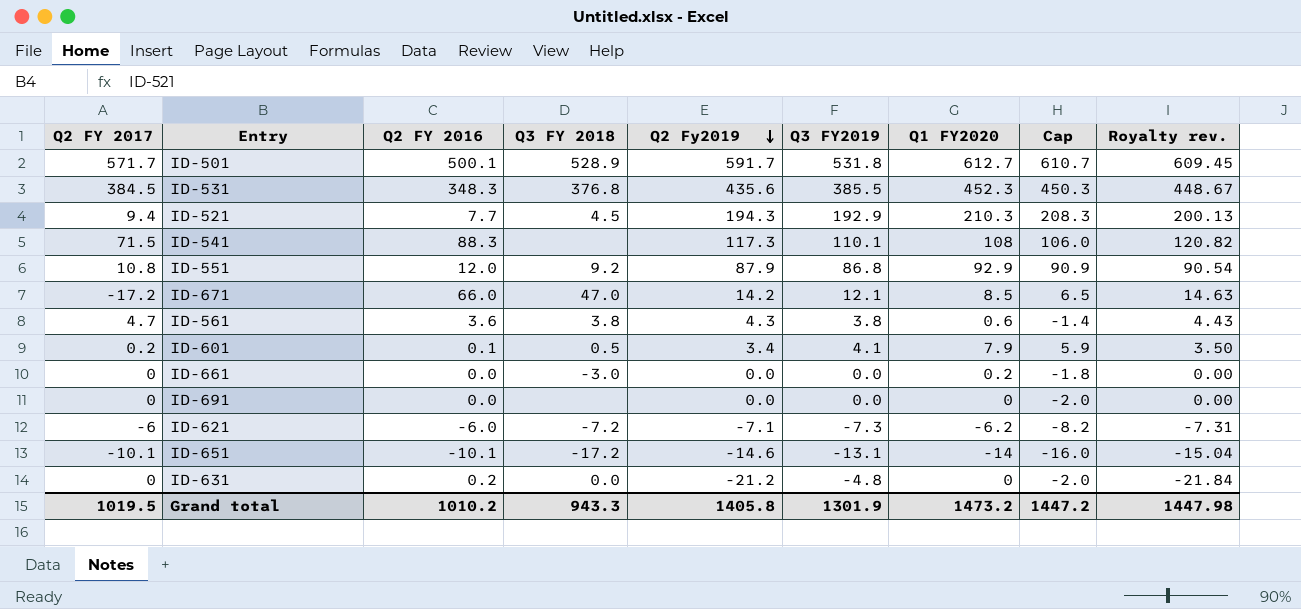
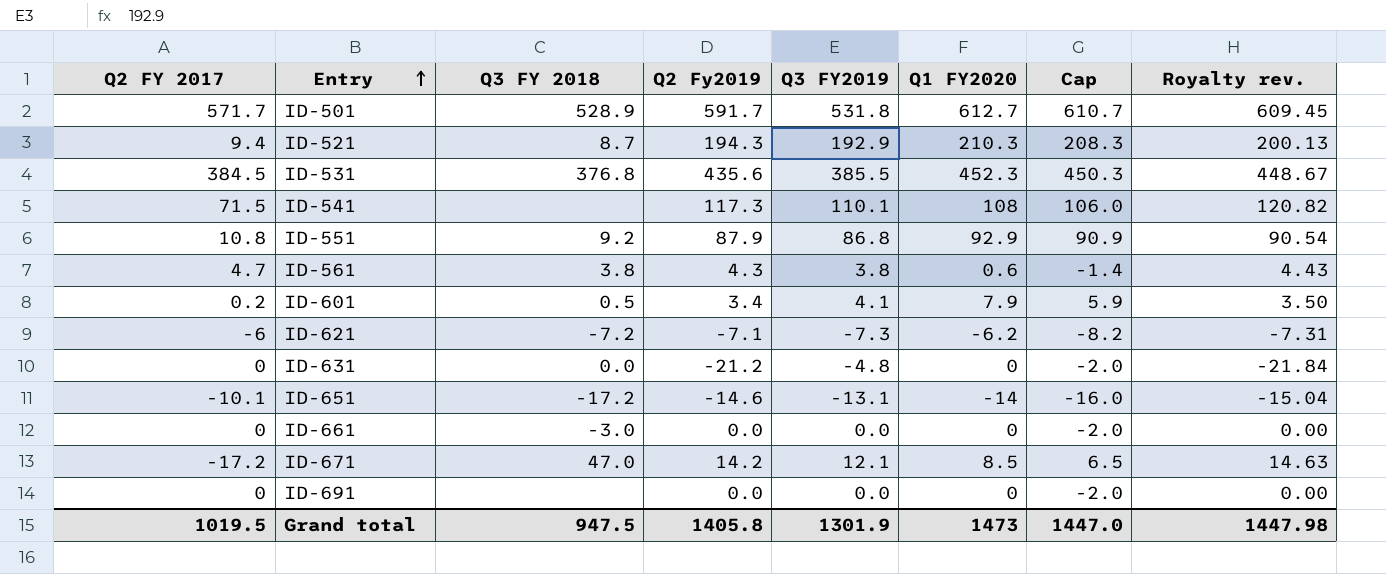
row order: Q2 Fy2019 descending -> Entry ascending
column Q2 FY 2016 | position: 3 -> none
ID-521 | Q3 FY 2018: 4.5 -> 8.7
ID-661 | Q1 FY2020: 0.2 -> 0
ID-661 | Cap: -1.8 -> -2.0
Grand total | Q3 FY 2018: 943.3 -> 947.5
Grand total | Q1 FY2020: 1473.2 -> 1473
Grand total | Cap: 1447.2 -> 1447.0

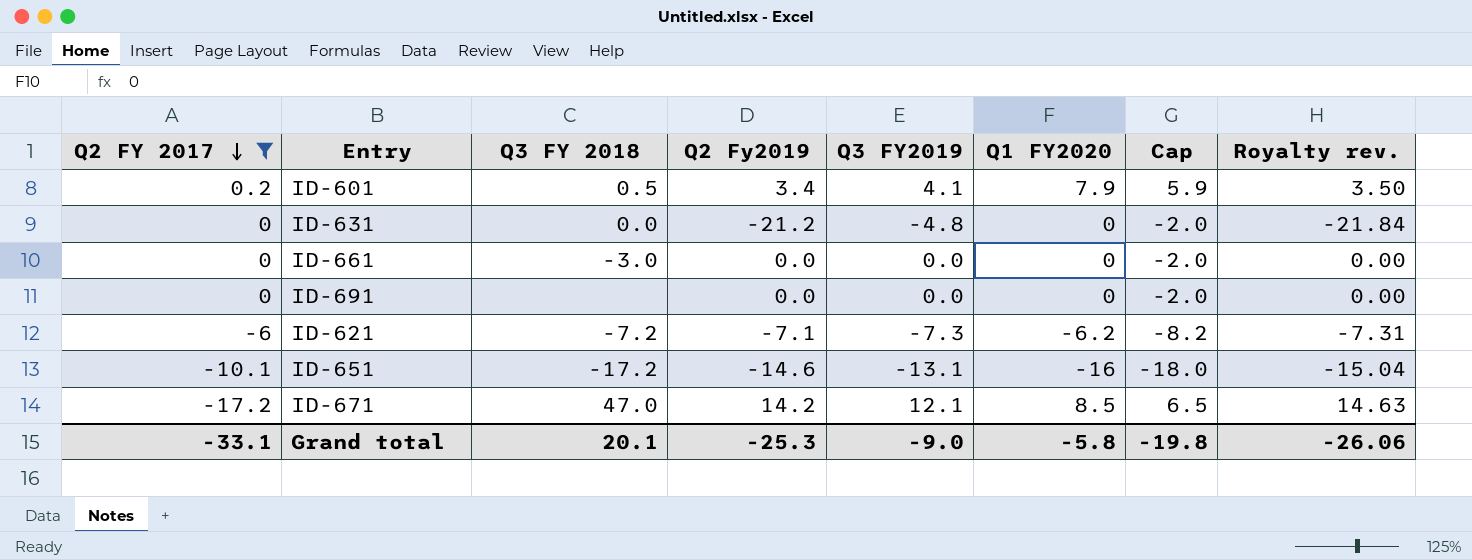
filter: none -> Q2 FY 2017 <= 0.2
row order: Entry ascending -> Q2 FY 2017 descending
ID-651 | Q1 FY2020: -14 -> -16
ID-651 | Cap: -16.0 -> -18.0
Grand total | Q2 FY 2017: 1019.5 -> -33.1
Grand total | Q3 FY 2018: 947.5 -> 20.1
Grand total | Q2 Fy2019: 1405.8 -> -25.3
Grand total | Q3 FY2019: 1301.9 -> -9.0
Grand total | Q1 FY2020: 1473 -> -5.8
Grand total | Cap: 1447.0 -> -19.8
Grand total | Royalty rev.: 1447.98 -> -26.06

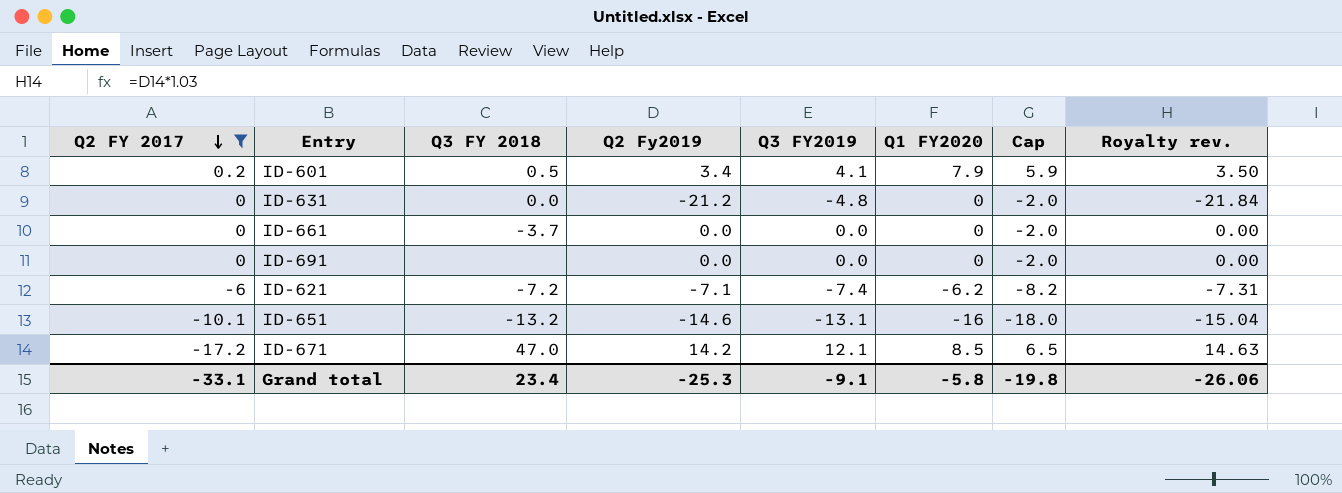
ID-661 | Q3 FY 2018: -3.0 -> -3.7
ID-621 | Q3 FY2019: -7.3 -> -7.4
ID-651 | Q3 FY 2018: -17.2 -> -13.2
Grand total | Q3 FY 2018: 20.1 -> 23.4
Grand total | Q3 FY2019: -9.0 -> -9.1

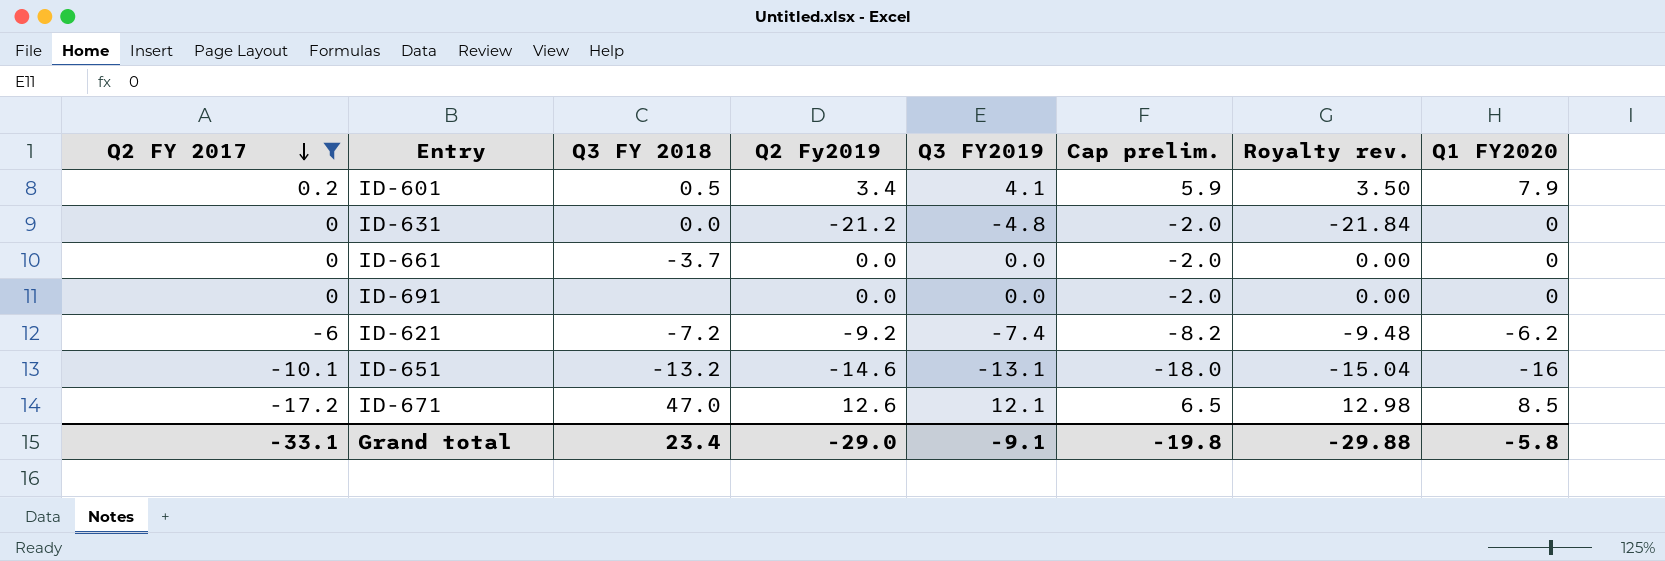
column name: Cap -> Cap prelim.
column Q1 FY2020 | position: 6 -> 8
ID-621 | Q2 Fy2019: -7.1 -> -9.2
ID-621 | Royalty rev.: -7.31 -> -9.48
ID-671 | Q2 Fy2019: 14.2 -> 12.6
ID-671 | Royalty rev.: 14.63 -> 12.98
Grand total | Q2 Fy2019: -25.3 -> -29.0
Grand total | Royalty rev.: -26.06 -> -29.88

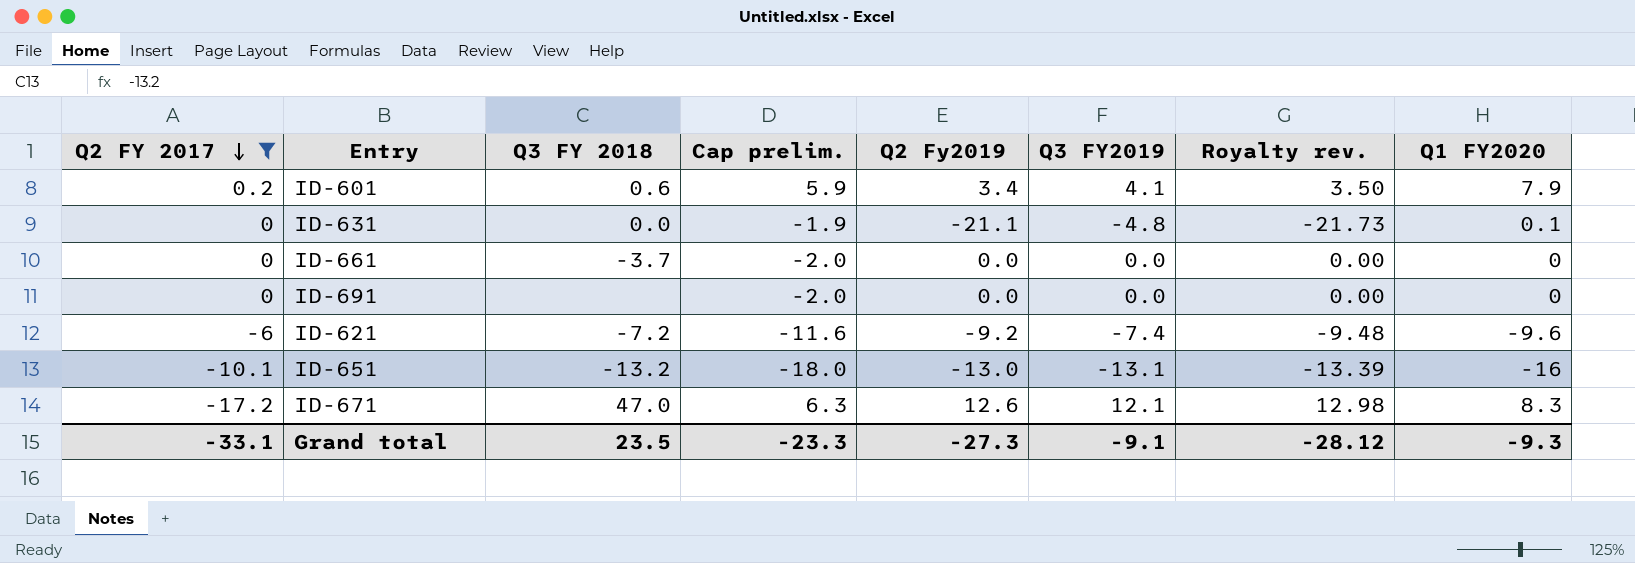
column Cap prelim. | position: 6 -> 4
ID-601 | Q3 FY 2018: 0.5 -> 0.6
ID-631 | Cap prelim.: -2.0 -> -1.9
ID-631 | Q2 Fy2019: -21.2 -> -21.1
ID-631 | Royalty rev.: -21.84 -> -21.73
ID-631 | Q1 FY2020: 0 -> 0.1
ID-621 | Cap prelim.: -8.2 -> -11.6
ID-621 | Q1 FY2020: -6.2 -> -9.6
ID-651 | Q2 Fy2019: -14.6 -> -13.0
ID-651 | Royalty rev.: -15.04 -> -13.39
ID-671 | Cap prelim.: 6.5 -> 6.3
ID-671 | Q1 FY2020: 8.5 -> 8.3
Grand total | Q3 FY 2018: 23.4 -> 23.5
Grand total | Cap prelim.: -19.8 -> -23.3
Grand total | Q2 Fy2019: -29.0 -> -27.3
Grand total | Royalty rev.: -29.88 -> -28.12
Grand total | Q1 FY2020: -5.8 -> -9.3

